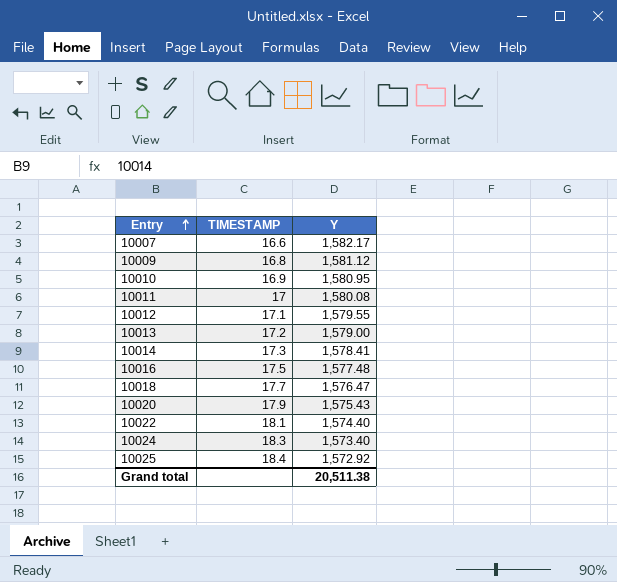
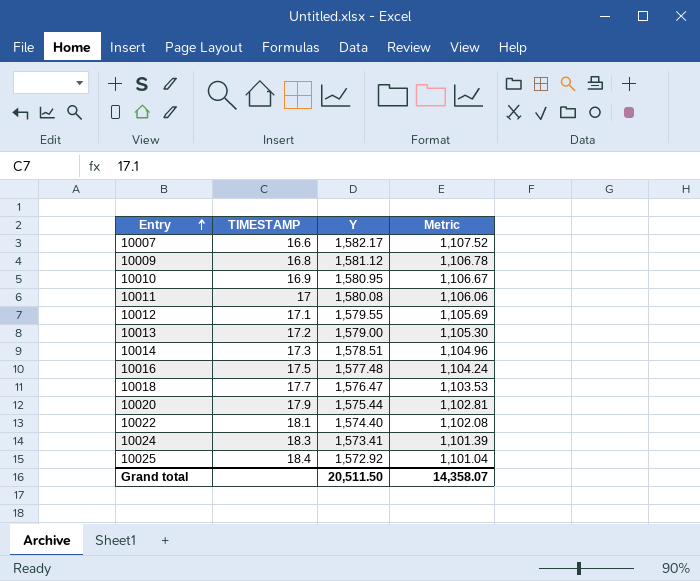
column Metric | formula: none -> [Y] * 0.7
10014 | Y: 1,578.41 -> 1,578.51
10020 | Y: 1,575.43 -> 1,575.44
10024 | Y: 1,573.40 -> 1,573.41
Grand total | Y: 20,511.38 -> 20,511.50

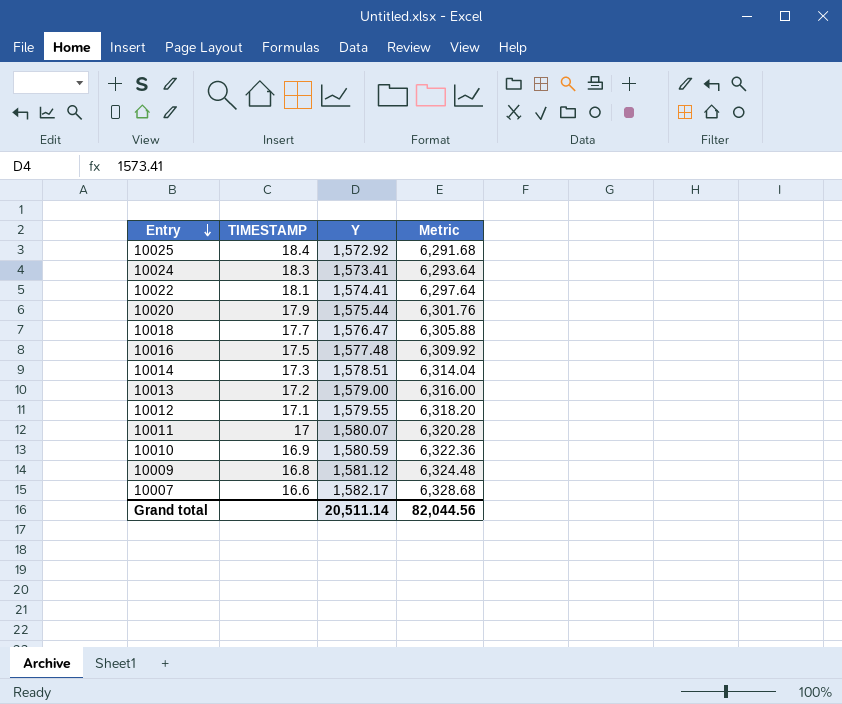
row order: Entry ascending -> Entry descending
column Metric | formula: [Y] * 0.7 -> [Y] * 4
10022 | Y: 1,574.40 -> 1,574.41
10011 | Y: 1,580.08 -> 1,580.07
10010 | Y: 1,580.95 -> 1,580.59
Grand total | Y: 20,511.50 -> 20,511.14
Grand total | Metric: 14,358.07 -> 82,044.56

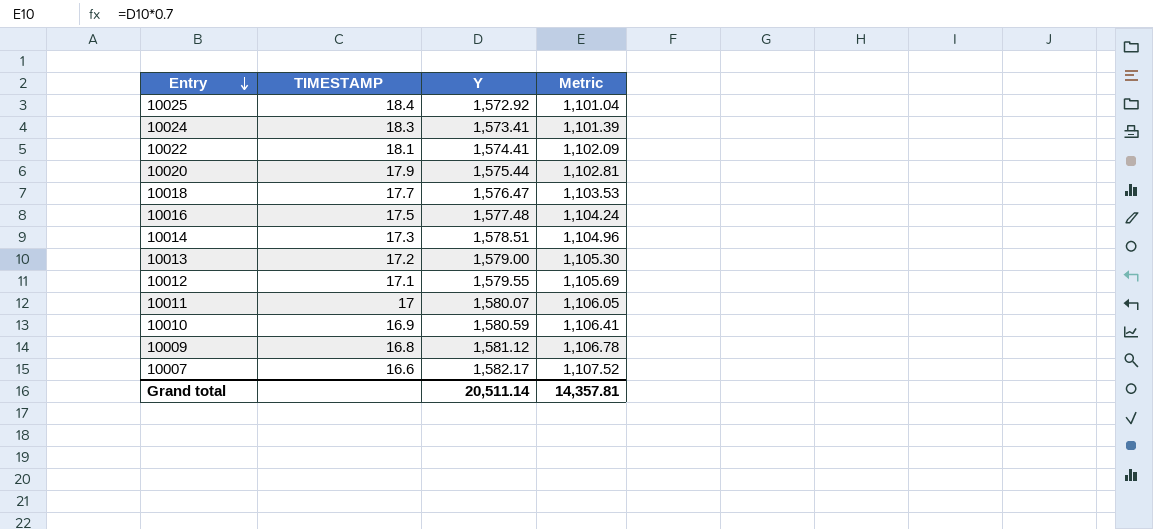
column Metric | formula: [Y] * 4 -> [Y] * 0.7
Grand total | Metric: 82,044.56 -> 14,357.81

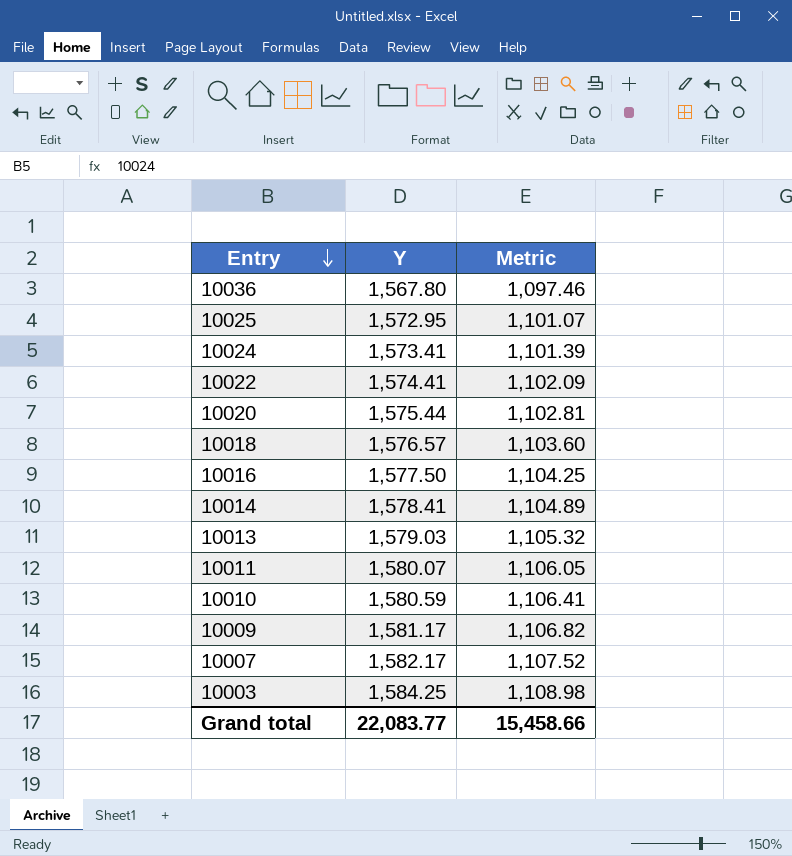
column TIMESTAMP | position: 2 -> none
row 10012: 17.1 | 1,579.55 | 1,105.69 -> none
row 10036: none -> 1,567.80 | 1,097.46
10025 | Y: 1,572.92 -> 1,572.95
10025 | Metric: 1,101.04 -> 1,101.07
10018 | Y: 1,576.47 -> 1,576.57
10018 | Metric: 1,103.53 -> 1,103.60
10016 | Y: 1,577.48 -> 1,577.50
10016 | Metric: 1,104.24 -> 1,104.25
10014 | Y: 1,578.51 -> 1,578.41
10014 | Metric: 1,104.96 -> 1,104.89
10013 | Y: 1,579.00 -> 1,579.03
10013 | Metric: 1,105.30 -> 1,105.32
10009 | Y: 1,581.12 -> 1,581.17
10009 | Metric: 1,106.78 -> 1,106.82
row 10003: none -> 1,584.25 | 1,108.98
Grand total | Y: 20,511.14 -> 22,083.77
Grand total | Metric: 14,357.81 -> 15,458.66

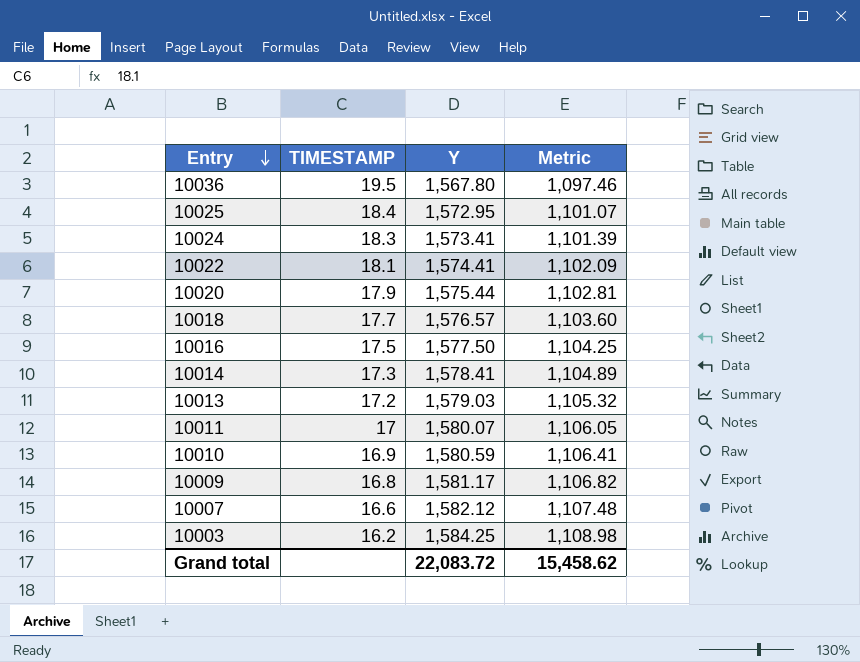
column TIMESTAMP | position: none -> 2
10007 | Y: 1,582.17 -> 1,582.12
10007 | Metric: 1,107.52 -> 1,107.48
Grand total | Y: 22,083.77 -> 22,083.72
Grand total | Metric: 15,458.66 -> 15,458.62

